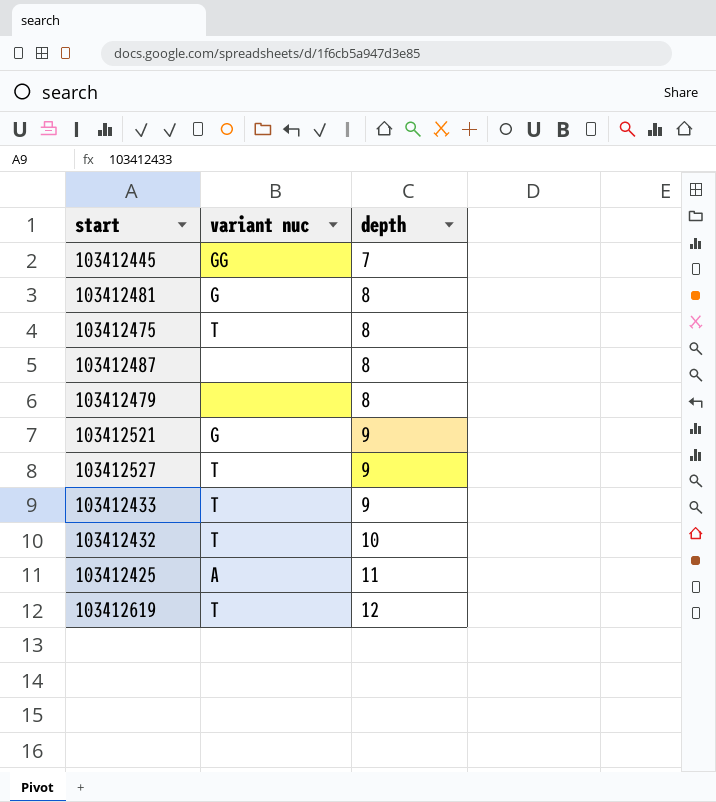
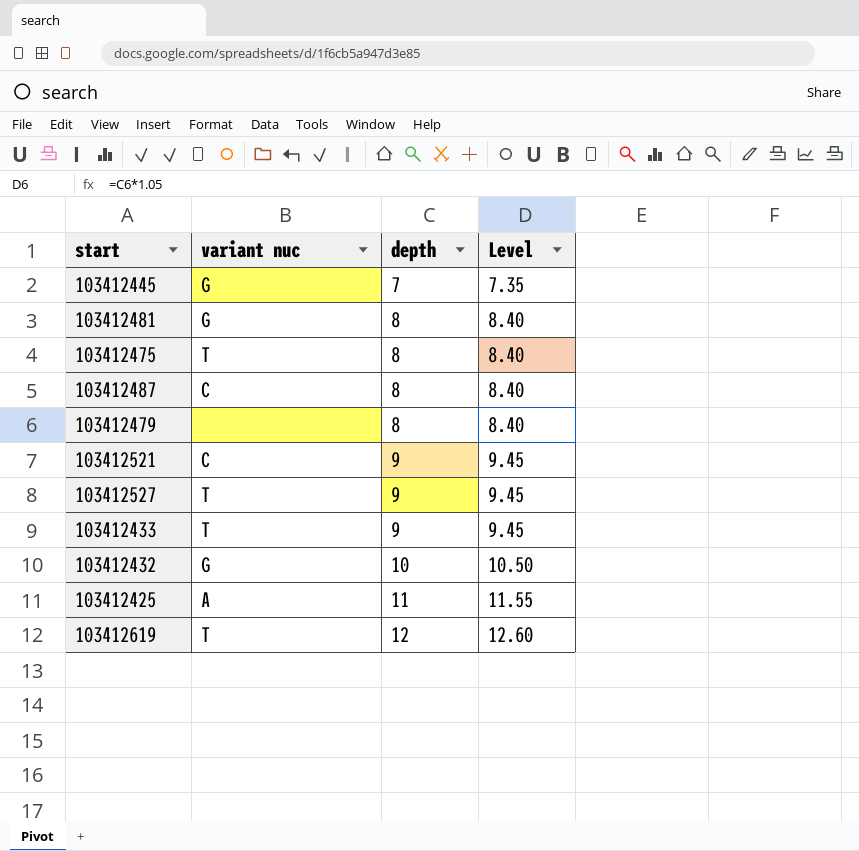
column Level | formula: none -> [depth] * 1.05
103412445 | variant nuc: GG -> G
103412487 | variant nuc: none -> C
103412521 | variant nuc: G -> C
103412432 | variant nuc: T -> G

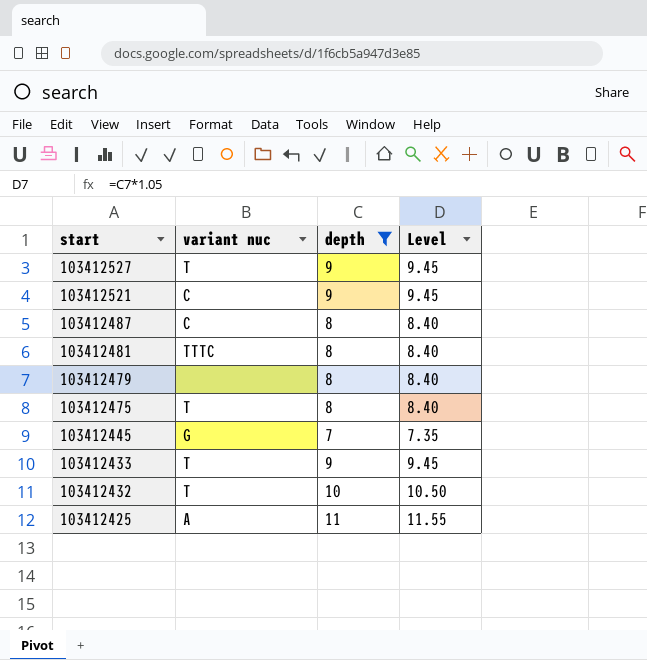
filter: none -> depth != 12
row order: depth ascending -> start descending
103412481 | variant nuc: G -> TTTC
103412432 | variant nuc: G -> T

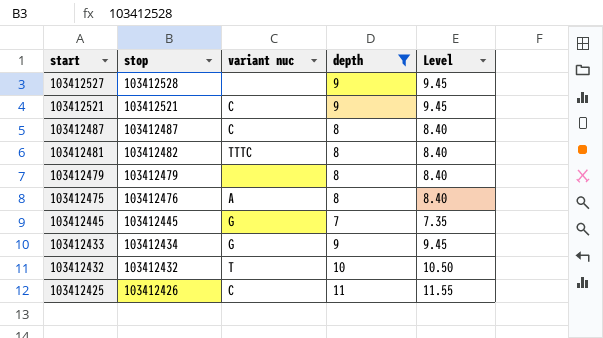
column stop | position: none -> 2
103412527 | variant nuc: T -> none
103412475 | variant nuc: T -> A
103412433 | variant nuc: T -> G
103412425 | variant nuc: A -> C

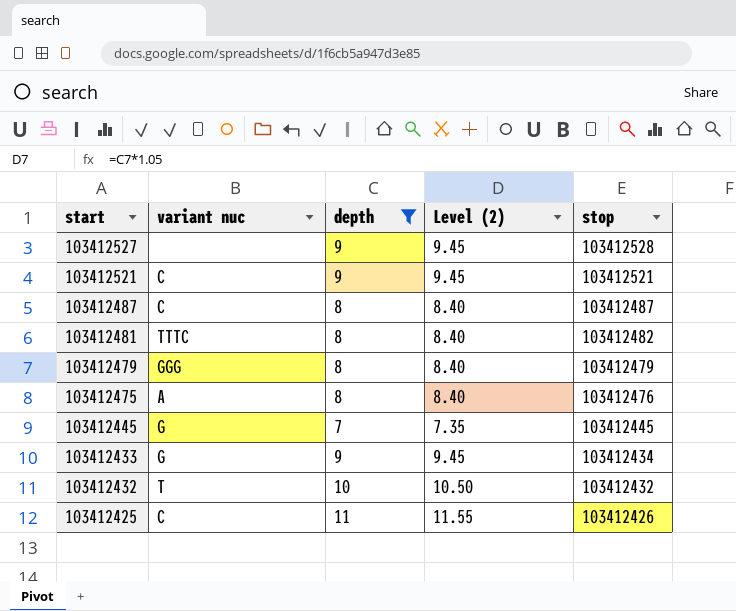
column name: Level -> Level (2)
column stop | position: 2 -> 5
103412479 | variant nuc: none -> GGG

